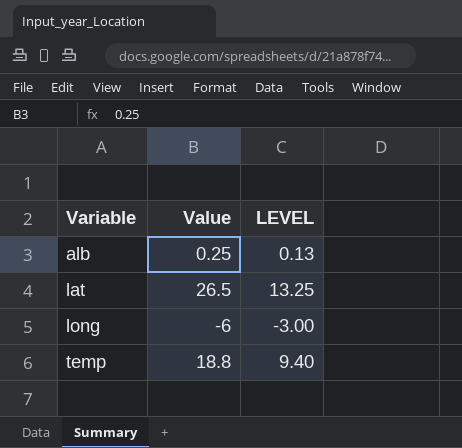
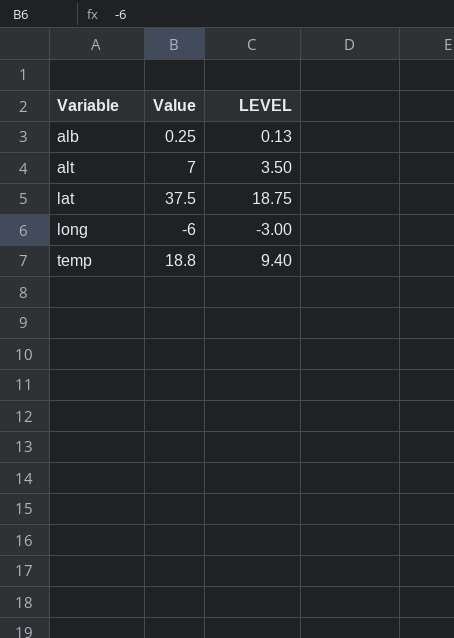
row alt: none -> 7 | 3.50
lat | Value: 26.5 -> 37.5
lat | LEVEL: 13.25 -> 18.75

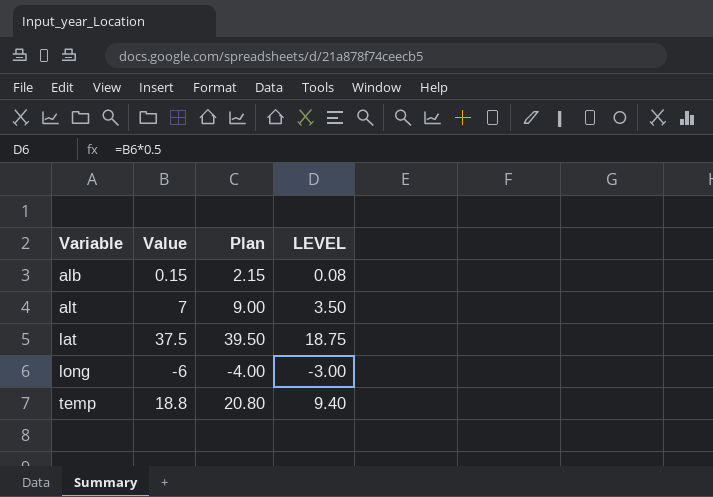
column Plan | formula: none -> [Value] + 2
alb | Value: 0.25 -> 0.15
alb | LEVEL: 0.13 -> 0.08

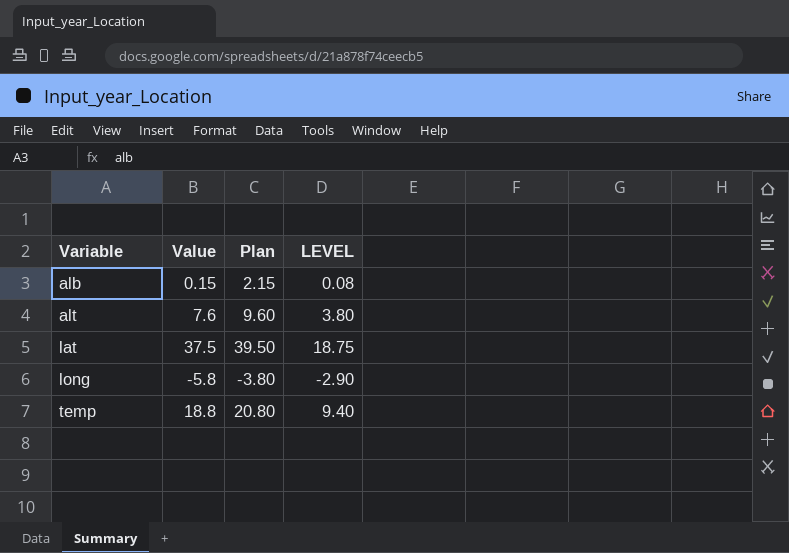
alt | Value: 7 -> 7.6
alt | Plan: 9.00 -> 9.60
alt | LEVEL: 3.50 -> 3.80
long | Value: -6 -> -5.8
long | Plan: -4.00 -> -3.80
long | LEVEL: -3.00 -> -2.90

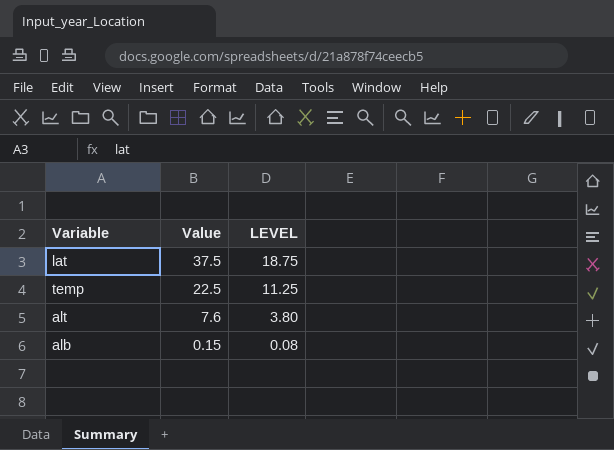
row order: Variable ascending -> Value descending
column Plan | formula: [Value] + 2 -> none
row long: -5.8 | -3.80 | -2.90 -> none
temp | Value: 18.8 -> 22.5
temp | LEVEL: 9.40 -> 11.25

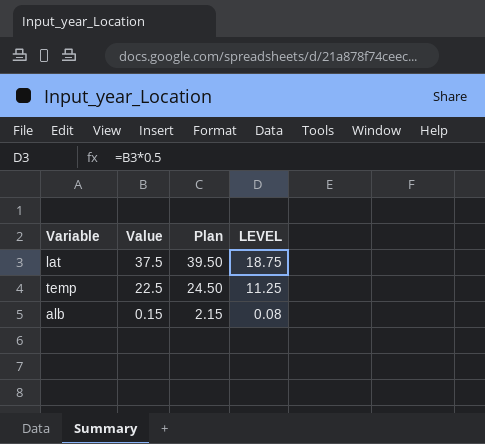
column Plan | formula: none -> [Value] + 2
row alt: 7.6 | 3.80 -> none

